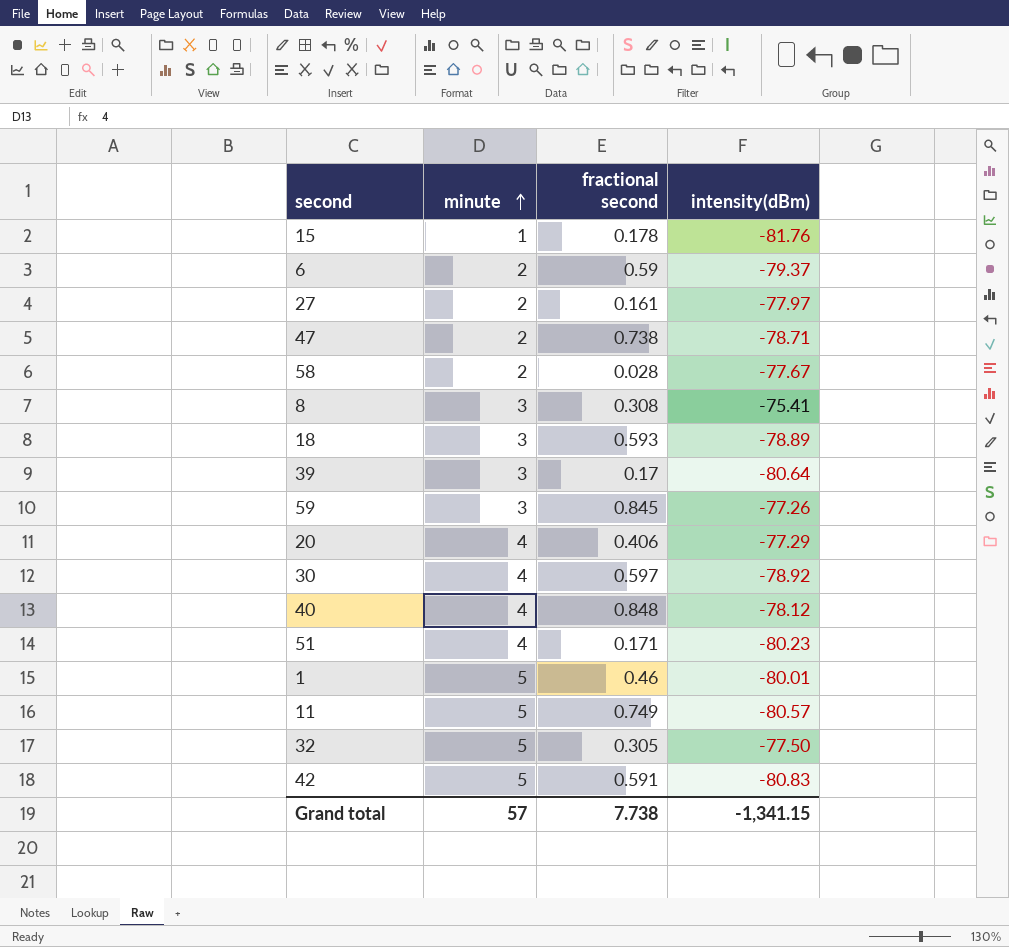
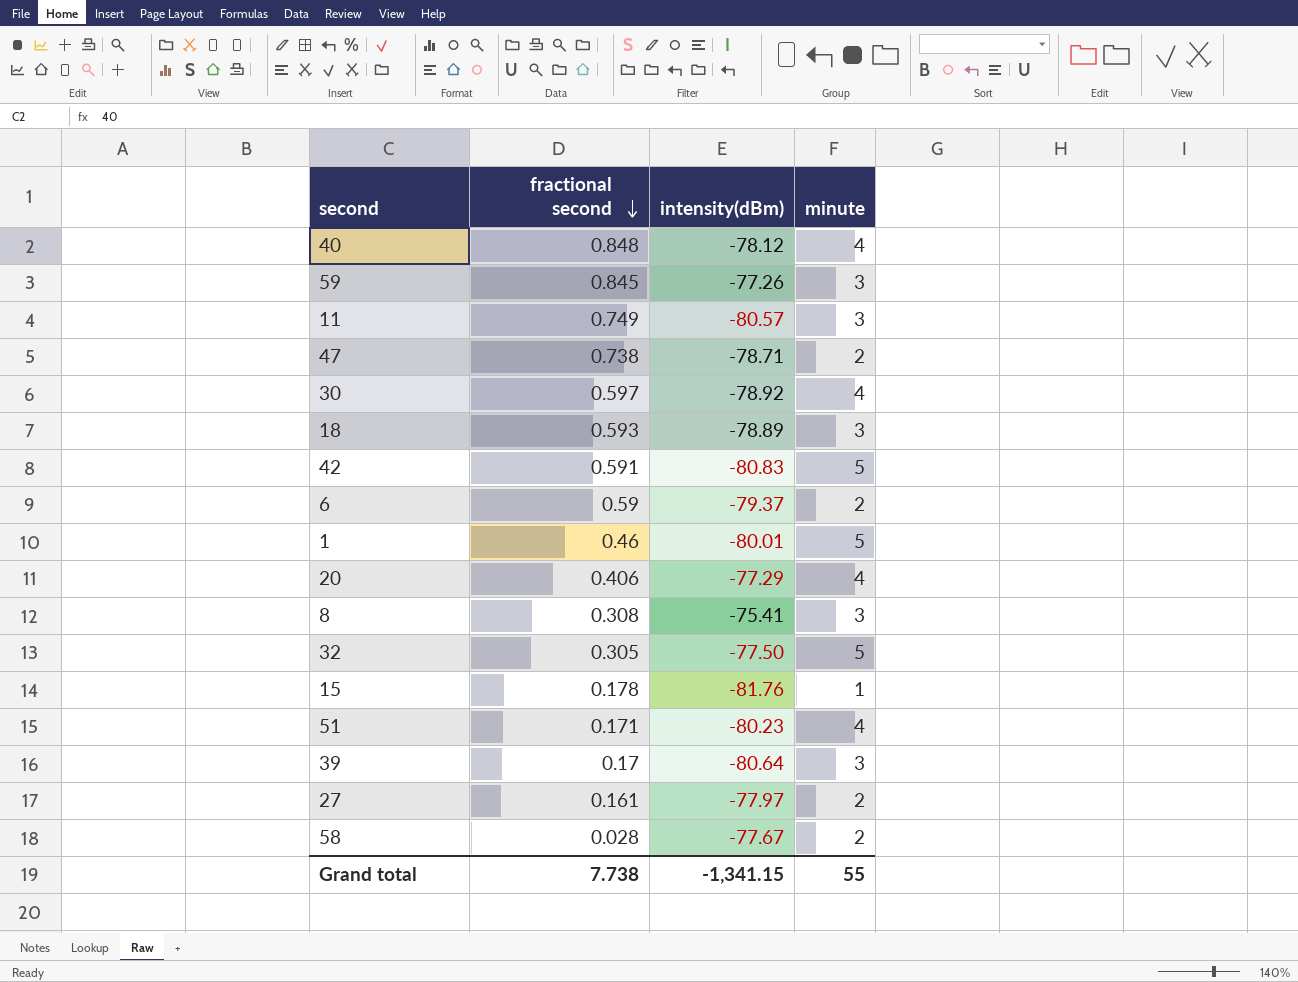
row order: minute ascending -> fractional second descending
column minute | position: 2 -> 4
11 | minute: 5 -> 3
Grand total | minute: 57 -> 55

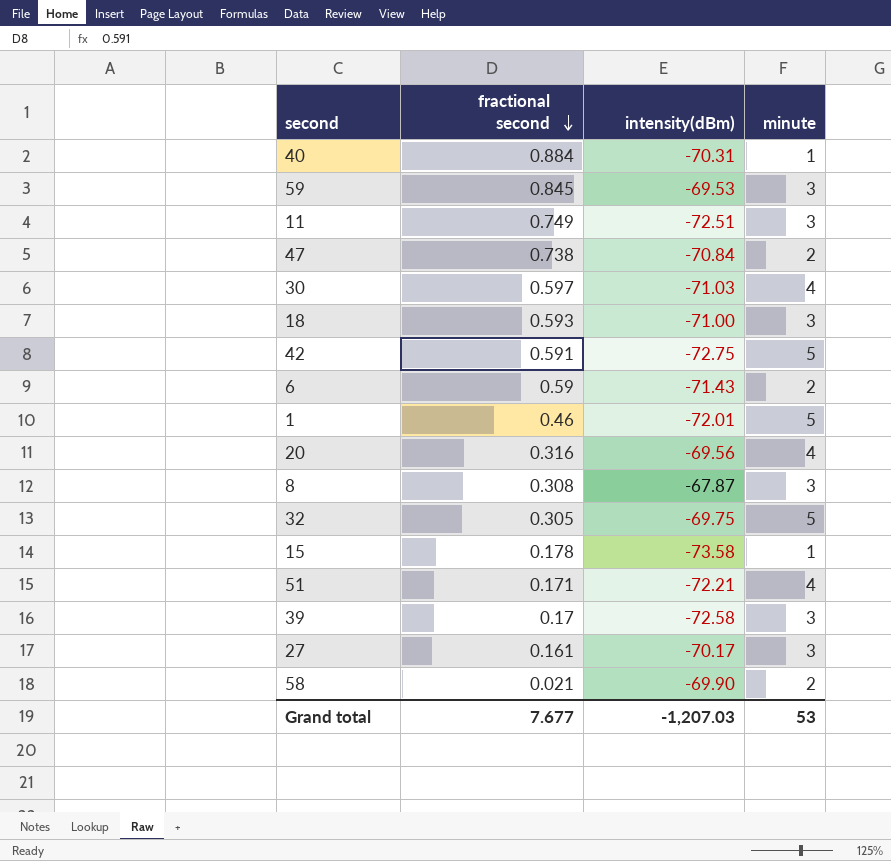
40 | fractional second: 0.848 -> 0.884
40 | intensity(dBm): -78.12 -> -70.31
40 | minute: 4 -> 1
59 | intensity(dBm): -77.26 -> -69.53
11 | intensity(dBm): -80.57 -> -72.51
47 | intensity(dBm): -78.71 -> -70.84
30 | intensity(dBm): -78.92 -> -71.03
18 | intensity(dBm): -78.89 -> -71.00
42 | intensity(dBm): -80.83 -> -72.75
6 | intensity(dBm): -79.37 -> -71.43
1 | intensity(dBm): -80.01 -> -72.01
20 | fractional second: 0.406 -> 0.316
20 | intensity(dBm): -77.29 -> -69.56
8 | intensity(dBm): -75.41 -> -67.87
32 | intensity(dBm): -77.50 -> -69.75
15 | intensity(dBm): -81.76 -> -73.58
51 | intensity(dBm): -80.23 -> -72.21
39 | intensity(dBm): -80.64 -> -72.58
27 | intensity(dBm): -77.97 -> -70.17
27 | minute: 2 -> 3
58 | fractional second: 0.028 -> 0.021
58 | intensity(dBm): -77.67 -> -69.90
Grand total | fractional second: 7.738 -> 7.677
Grand total | intensity(dBm): -1,341.15 -> -1,207.03
Grand total | minute: 55 -> 53

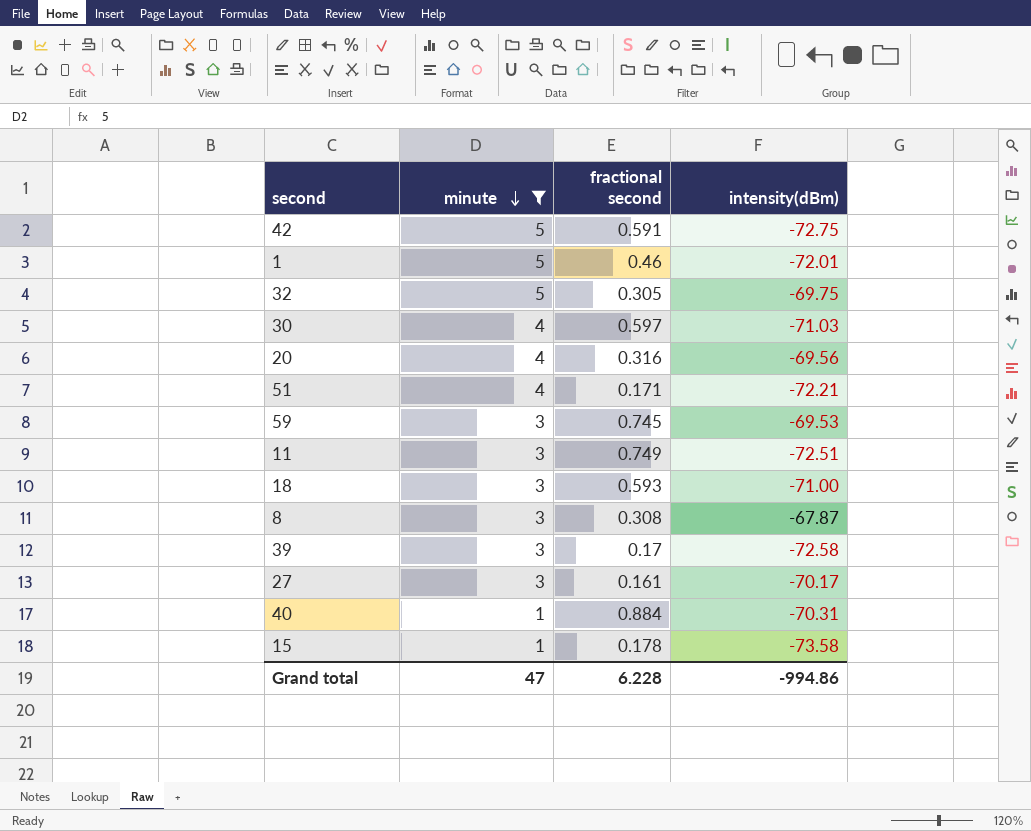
filter: none -> minute != 2
row order: fractional second descending -> minute descending
column minute | position: 4 -> 2
59 | fractional second: 0.845 -> 0.745
Grand total | minute: 53 -> 47
Grand total | fractional second: 7.677 -> 6.228
Grand total | intensity(dBm): -1,207.03 -> -994.86

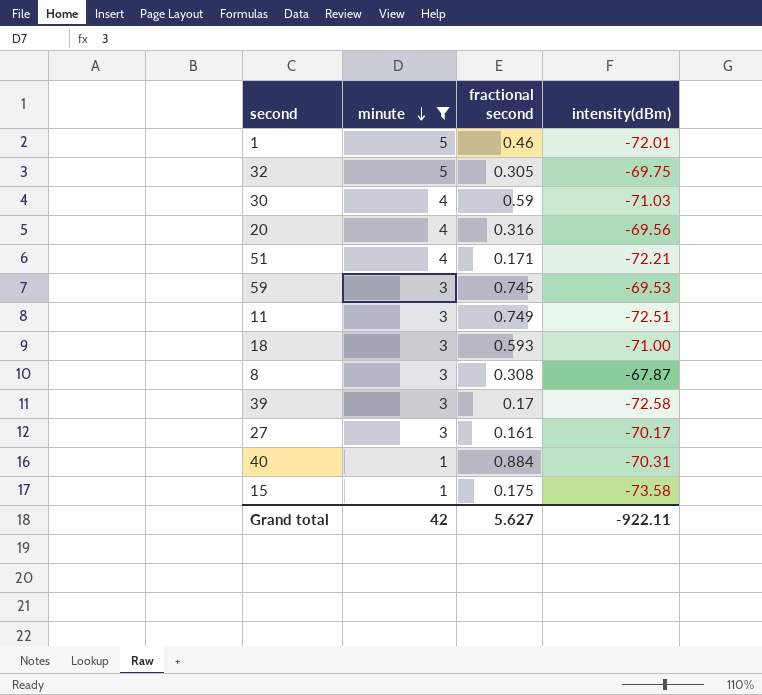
row 42: 5 | 0.591 | -72.75 -> none
30 | fractional second: 0.597 -> 0.59
15 | fractional second: 0.178 -> 0.175
Grand total | minute: 47 -> 42
Grand total | fractional second: 6.228 -> 5.627
Grand total | intensity(dBm): -994.86 -> -922.11

